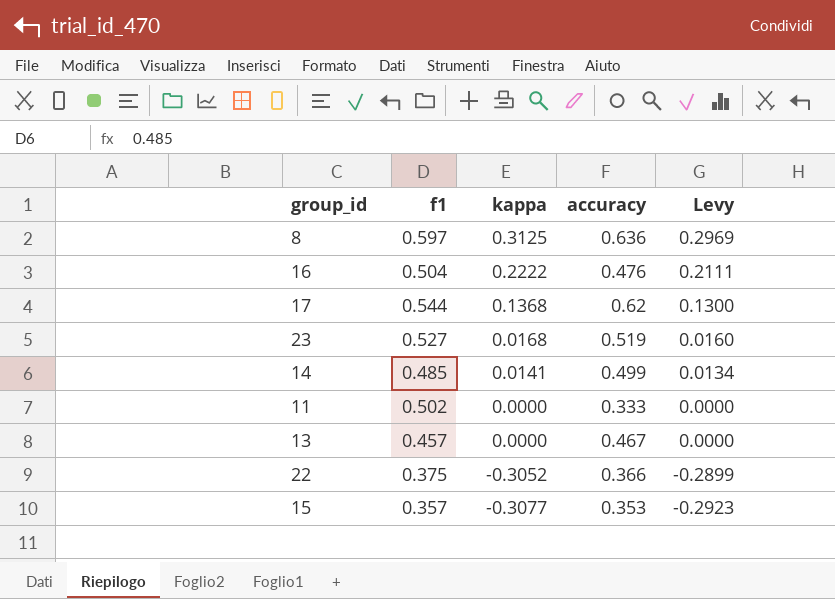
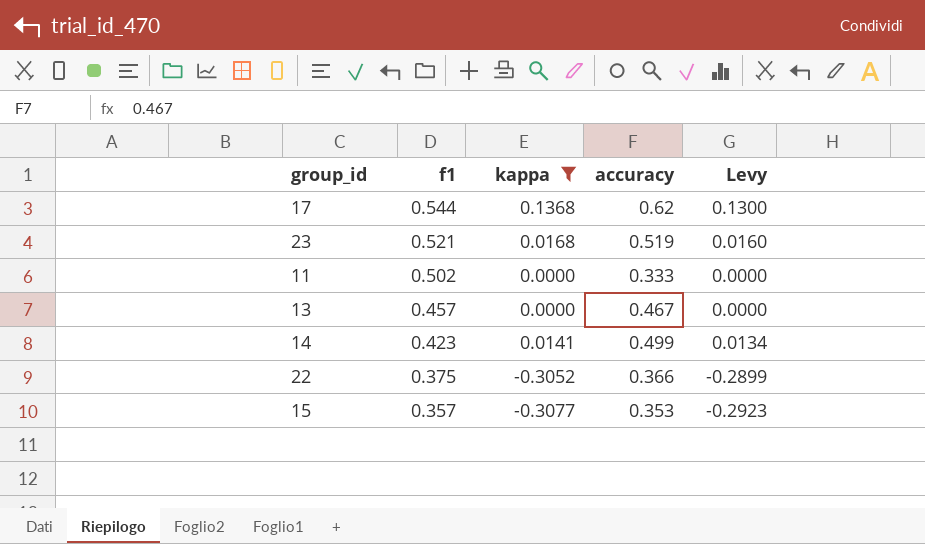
filter: none -> kappa <= 0.1368
row order: kappa descending -> f1 descending
23 | f1: 0.527 -> 0.521
14 | f1: 0.485 -> 0.423

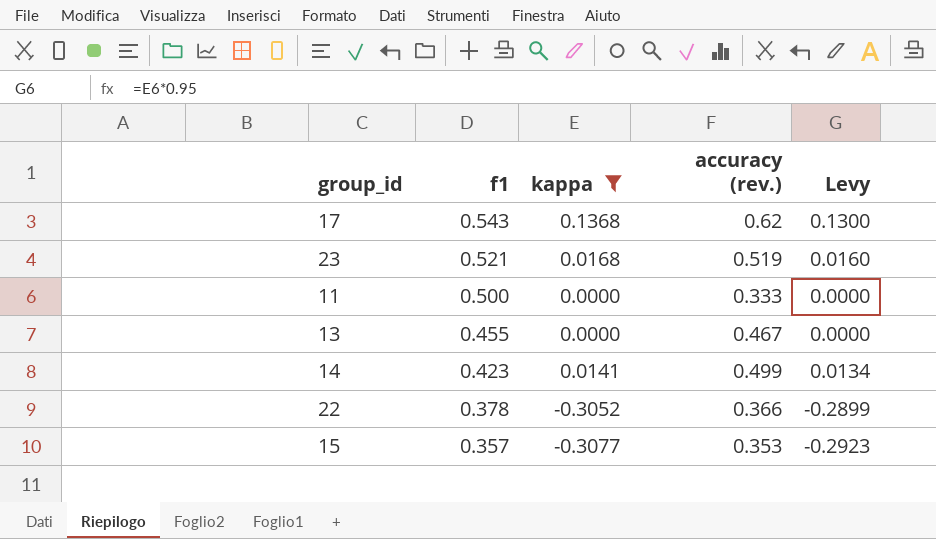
column name: accuracy -> accuracy (rev.)
17 | f1: 0.544 -> 0.543
11 | f1: 0.502 -> 0.500
13 | f1: 0.457 -> 0.455
22 | f1: 0.375 -> 0.378

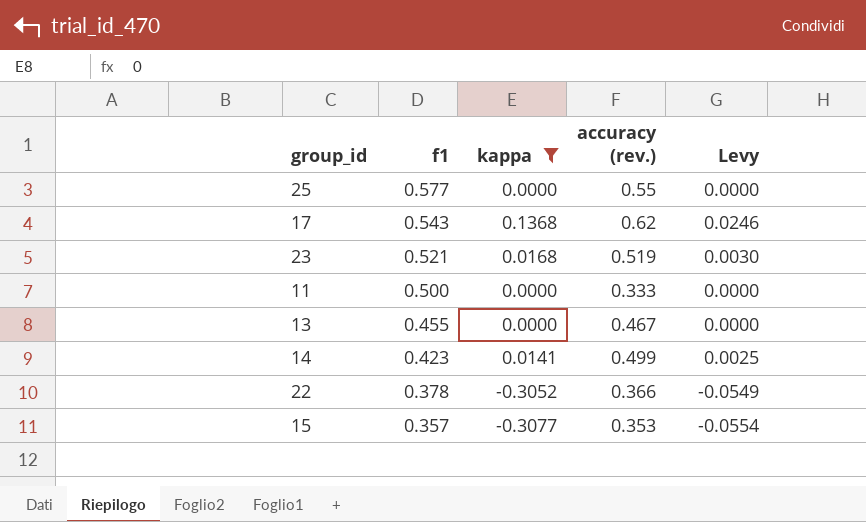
column Levy | formula: [kappa] * 0.95 -> [kappa] * 0.18
row 25: none -> 0.577 | 0.0000 | 0.55 | 0.0000

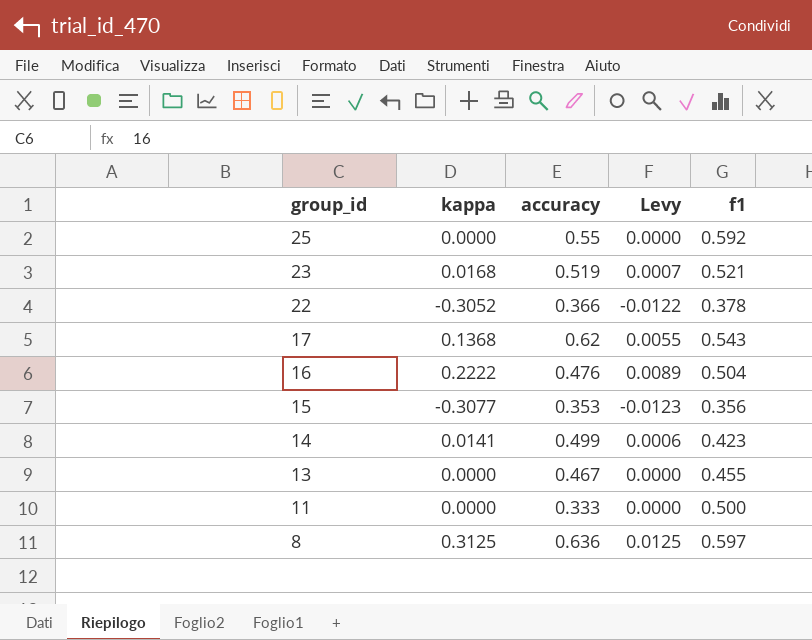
filter: kappa <= 0.1368 -> none
row order: f1 descending -> group_id descending
column name: accuracy (rev.) -> accuracy
column Levy | formula: [kappa] * 0.18 -> [kappa] * 0.04
column f1 | position: 2 -> 5
25 | f1: 0.577 -> 0.592
15 | f1: 0.357 -> 0.356

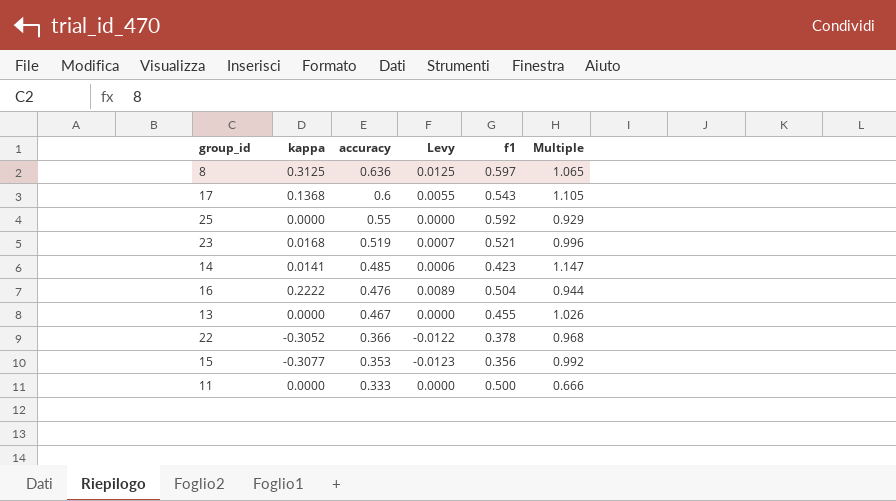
row order: group_id descending -> accuracy descending
column Multiple | formula: none -> [accuracy] / [f1]
17 | accuracy: 0.62 -> 0.6
14 | accuracy: 0.499 -> 0.485

